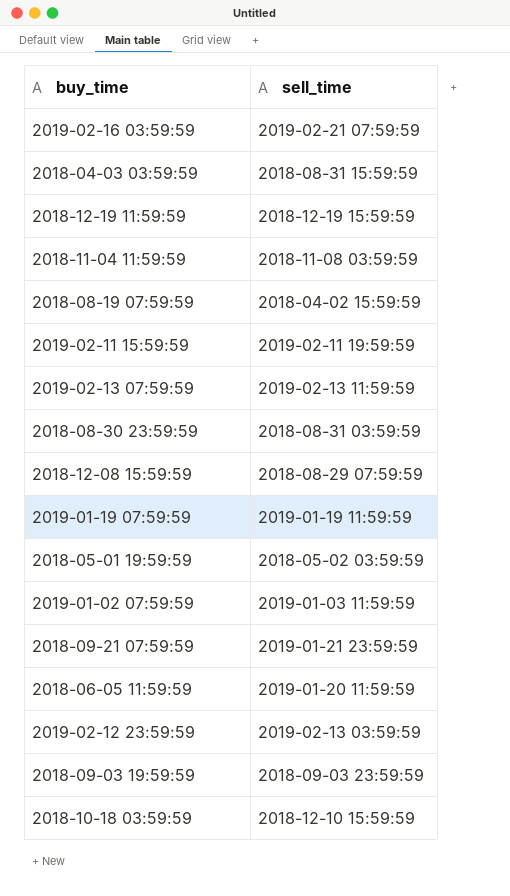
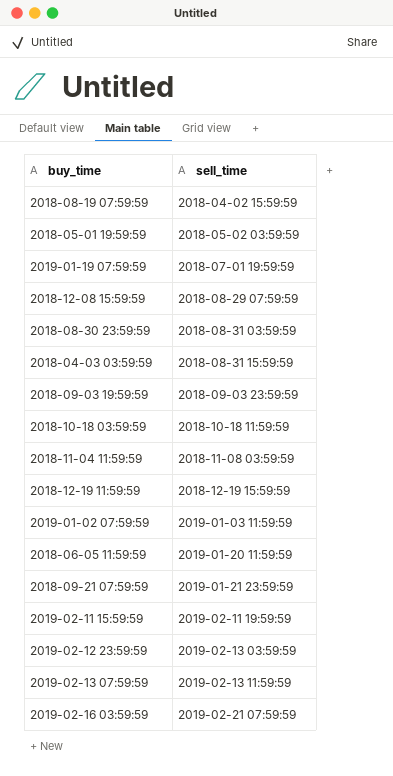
row order: none -> sell_time ascending
2019-01-19 07:59:59 | sell_time: 2019-01-19 11:59:59 -> 2018-07-01 19:59:59
2018-10-18 03:59:59 | sell_time: 2018-12-10 15:59:59 -> 2018-10-18 11:59:59

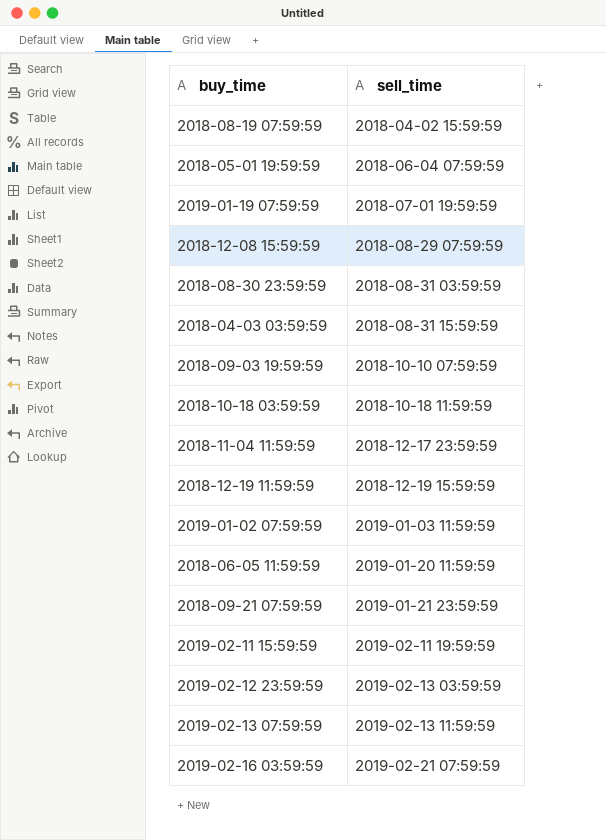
2018-05-01 19:59:59 | sell_time: 2018-05-02 03:59:59 -> 2018-06-04 07:59:59
2018-09-03 19:59:59 | sell_time: 2018-09-03 23:59:59 -> 2018-10-10 07:59:59
2018-11-04 11:59:59 | sell_time: 2018-11-08 03:59:59 -> 2018-12-17 23:59:59

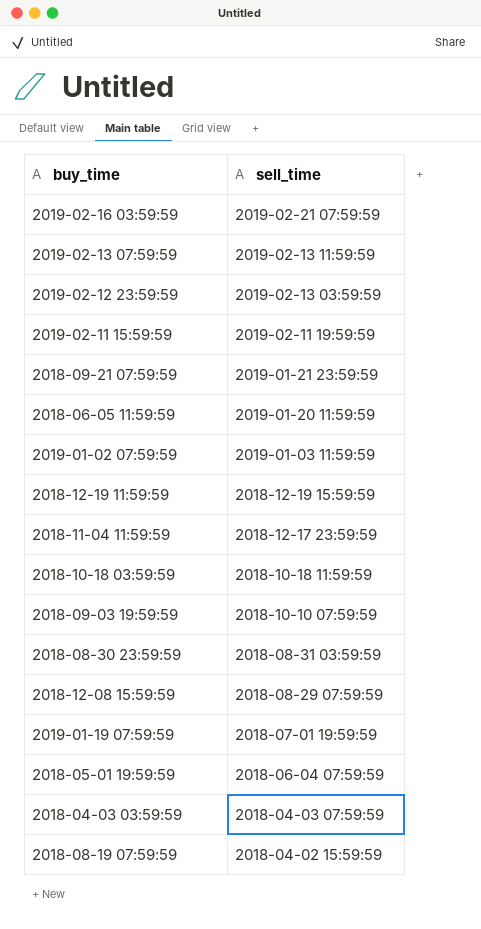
row order: sell_time ascending -> sell_time descending
2018-04-03 03:59:59 | sell_time: 2018-08-31 15:59:59 -> 2018-04-03 07:59:59

